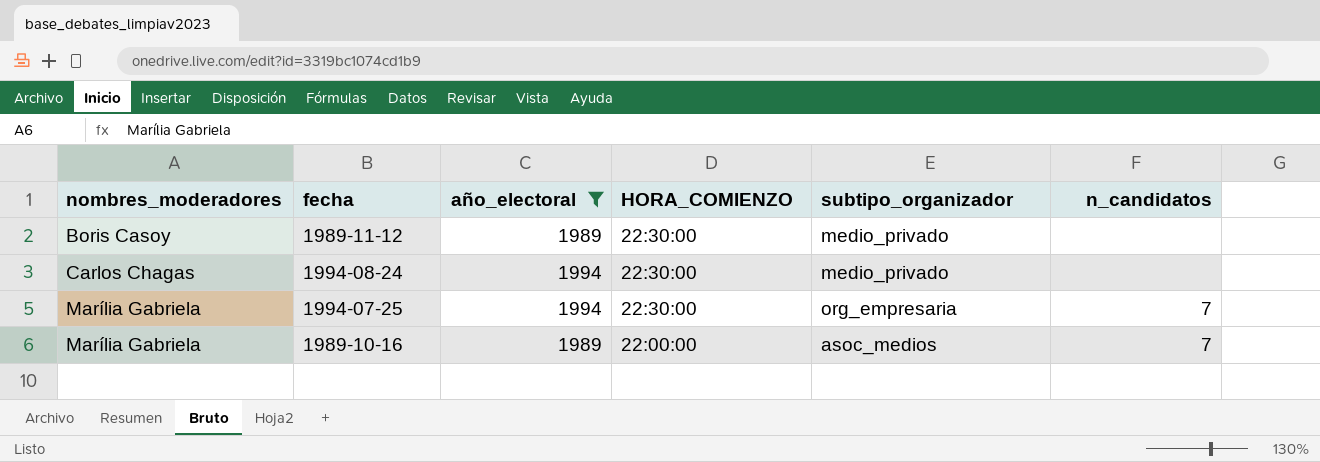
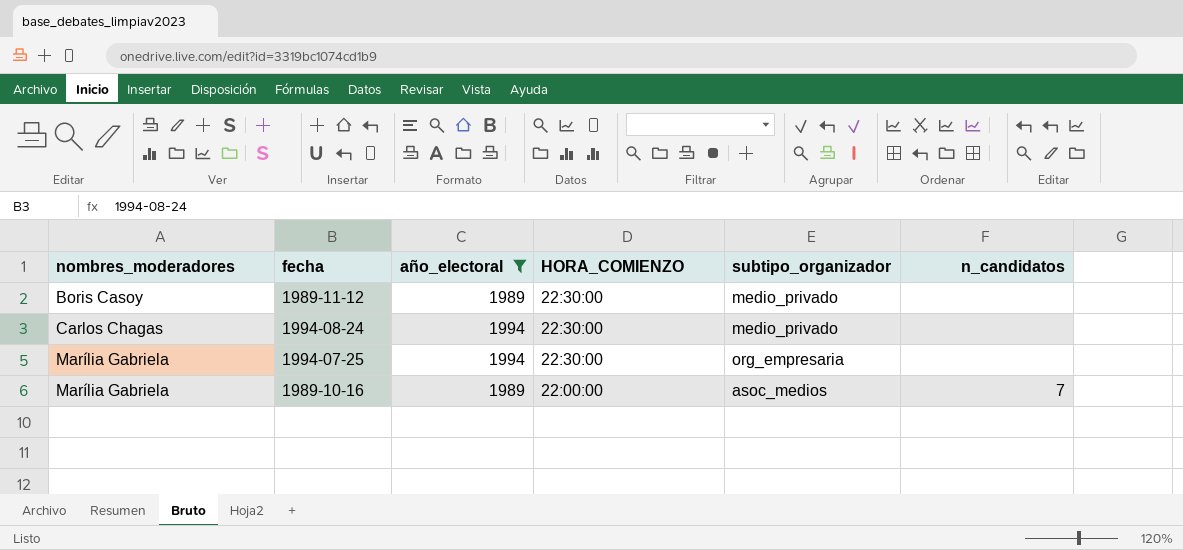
1994-07-25 | n_candidatos: 7 -> none

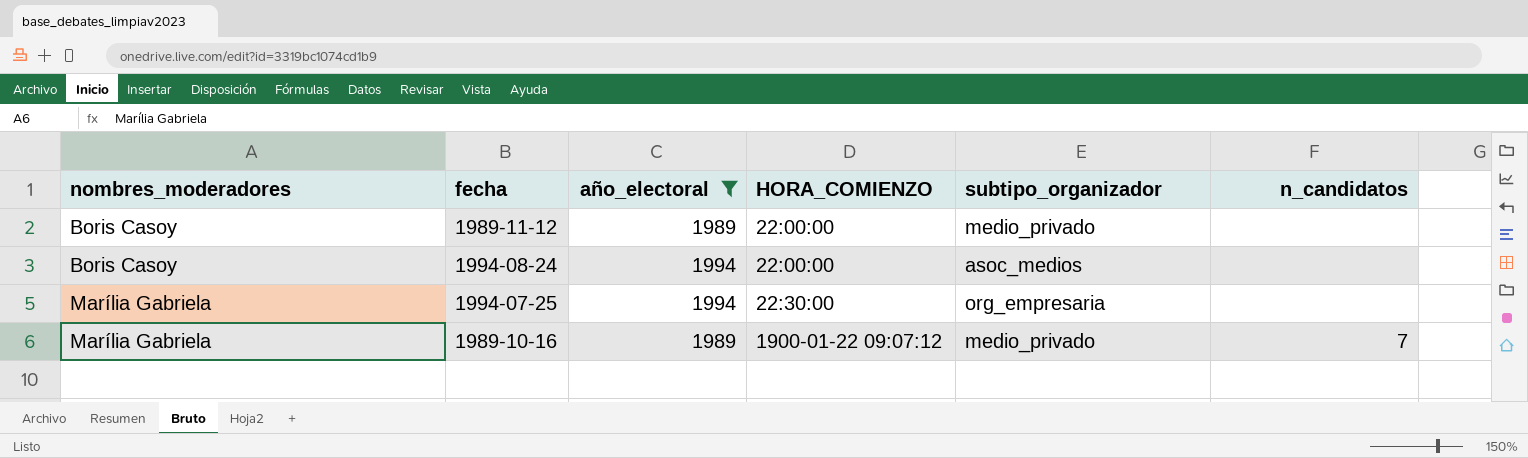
1989-11-12 | HORA_COMIENZO: 22:30:00 -> 22:00:00
1994-08-24 | nombres_moderadores: Carlos Chagas -> Boris Casoy
1994-08-24 | HORA_COMIENZO: 22:30:00 -> 22:00:00
1994-08-24 | subtipo_organizador: medio_privado -> asoc_medios
1989-10-16 | HORA_COMIENZO: 22:00:00 -> 1900-01-22 09:07:12
1989-10-16 | subtipo_organizador: asoc_medios -> medio_privado

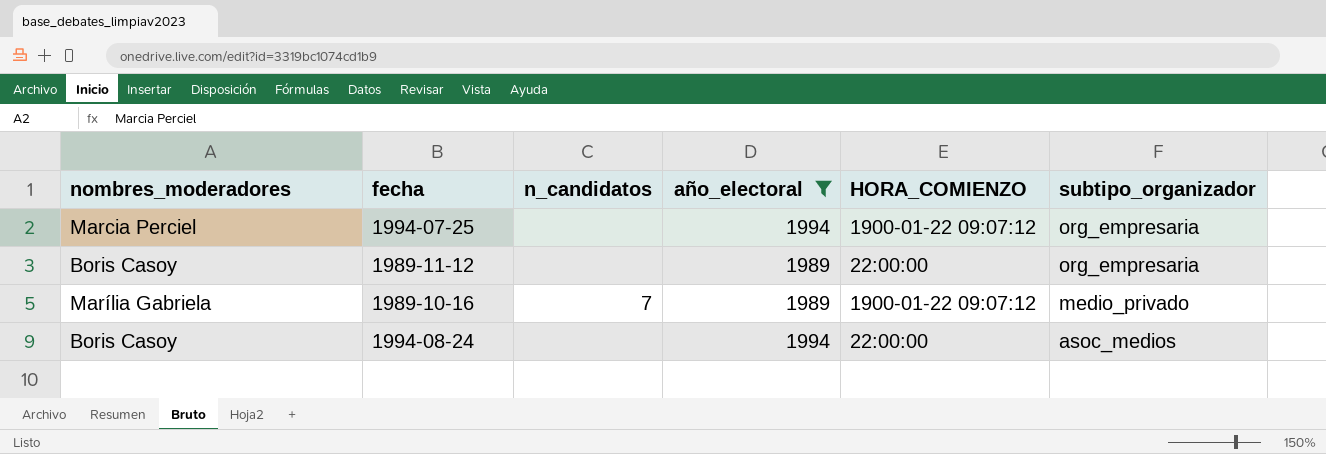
row order: nombres_moderadores ascending -> subtipo_organizador descending
column n_candidatos | position: 6 -> 3
1994-07-25 | nombres_moderadores: Marília Gabriela -> Marcia Perciel
1994-07-25 | HORA_COMIENZO: 22:30:00 -> 1900-01-22 09:07:12
1989-11-12 | subtipo_organizador: medio_privado -> org_empresaria

